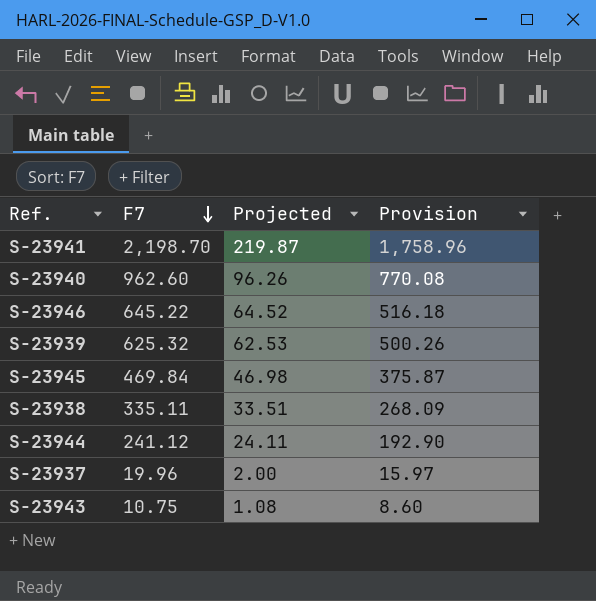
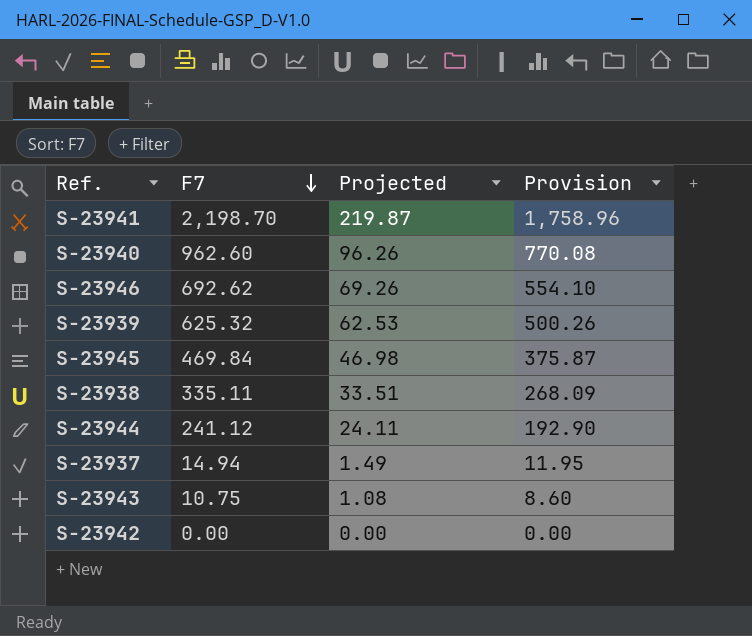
S-23946 | F7: 645.22 -> 692.62
S-23946 | Projected: 64.52 -> 69.26
S-23946 | Provision: 516.18 -> 554.10
S-23937 | F7: 19.96 -> 14.94
S-23937 | Projected: 2.00 -> 1.49
S-23937 | Provision: 15.97 -> 11.95
row S-23942: none -> 0.00 | 0.00 | 0.00

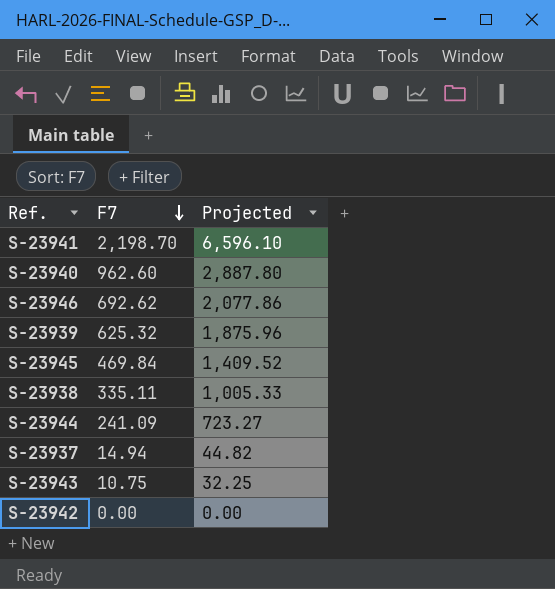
column Provision | formula: [F7] * 0.8 -> none
column Projected | formula: [F7] * 0.1 -> [F7] * 3
S-23944 | F7: 241.12 -> 241.09

